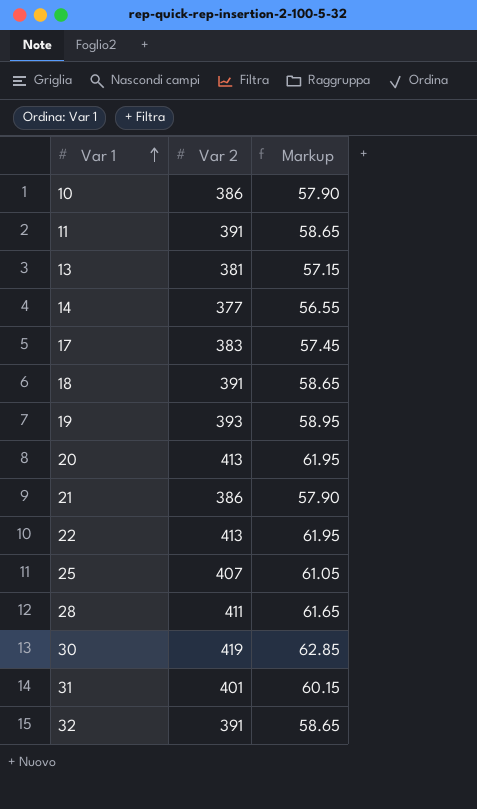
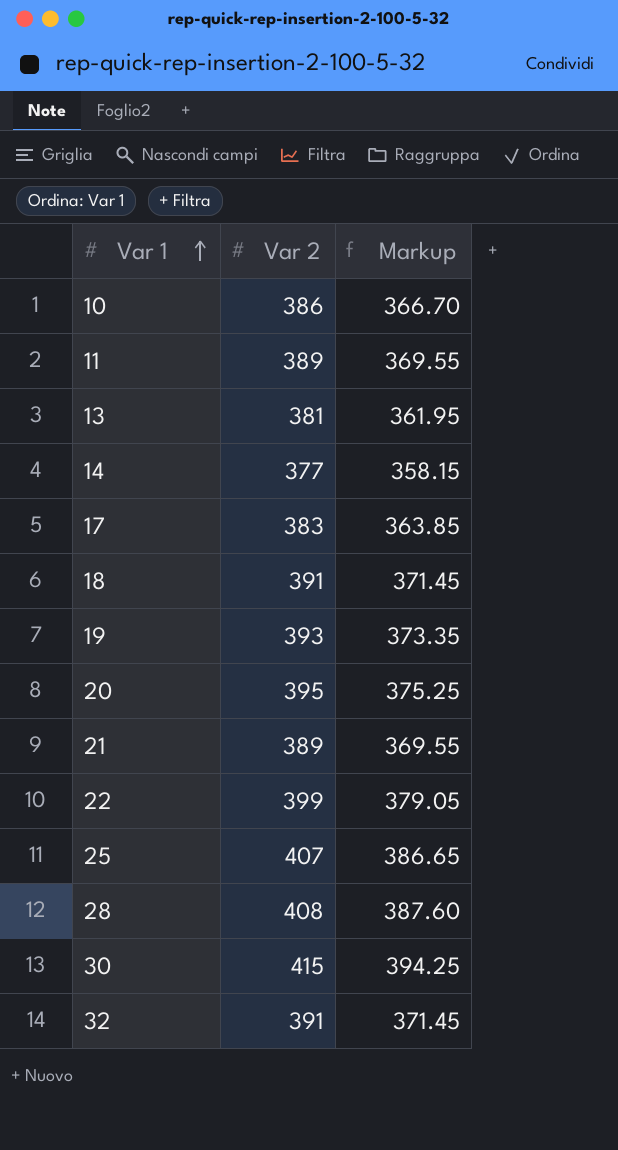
column Markup | formula: [Var 2] * 0.15 -> [Var 2] * 0.95
row 31: 401 | 60.15 -> none
11 | Var 2: 391 -> 389
20 | Var 2: 413 -> 395
21 | Var 2: 386 -> 389
22 | Var 2: 413 -> 399
28 | Var 2: 411 -> 408
30 | Var 2: 419 -> 415

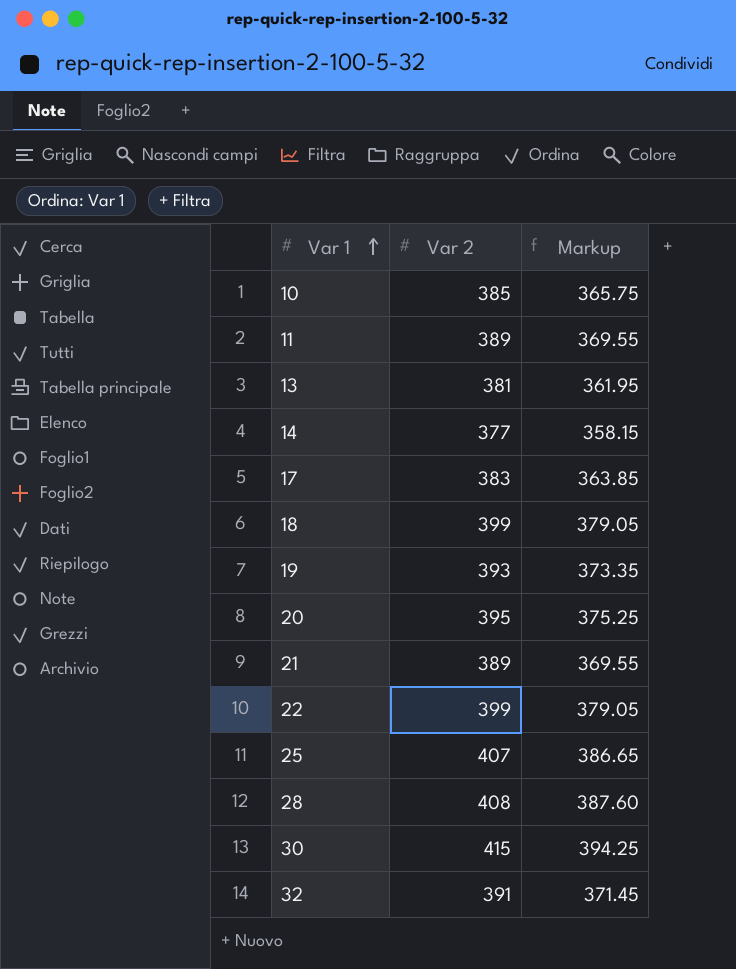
10 | Var 2: 386 -> 385
10 | Markup: 366.70 -> 365.75
18 | Var 2: 391 -> 399
18 | Markup: 371.45 -> 379.05

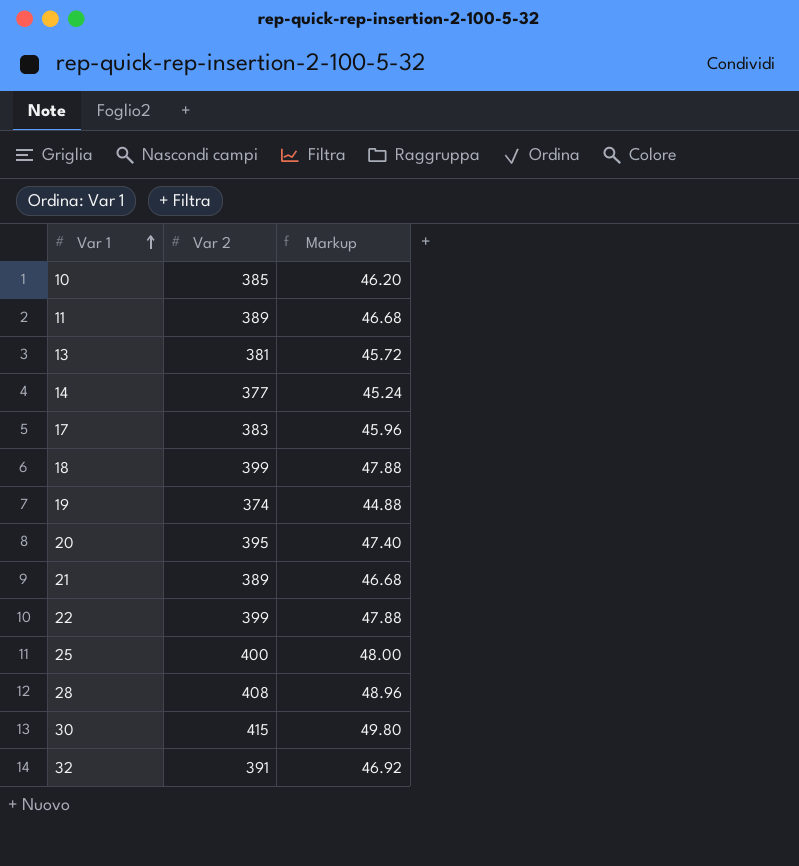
column Markup | formula: [Var 2] * 0.95 -> [Var 2] * 0.12
19 | Var 2: 393 -> 374
25 | Var 2: 407 -> 400

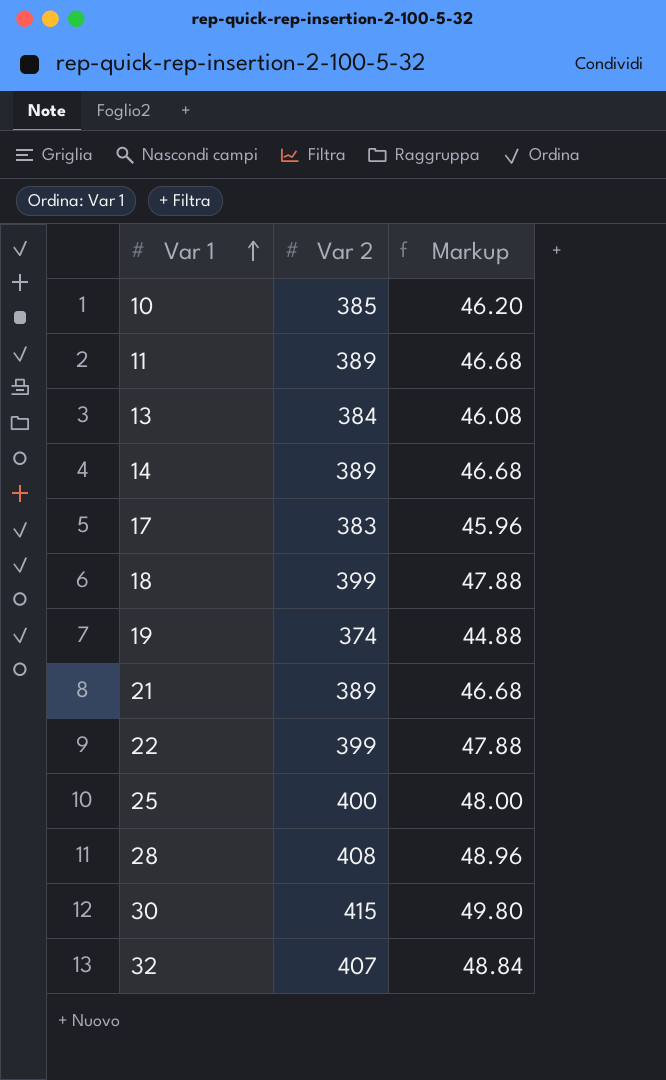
row 20: 395 | 47.40 -> none
13 | Var 2: 381 -> 384
13 | Markup: 45.72 -> 46.08
14 | Var 2: 377 -> 389
14 | Markup: 45.24 -> 46.68
32 | Var 2: 391 -> 407
32 | Markup: 46.92 -> 48.84

